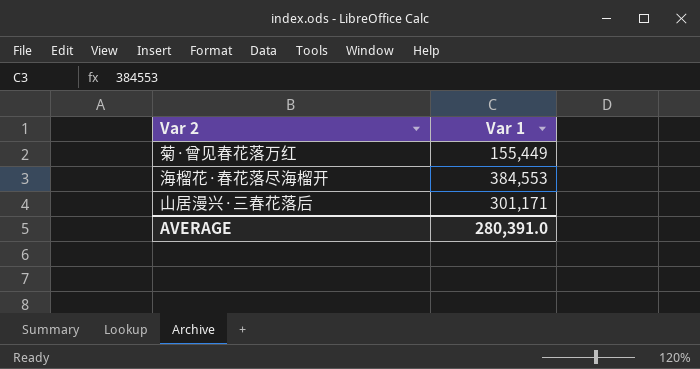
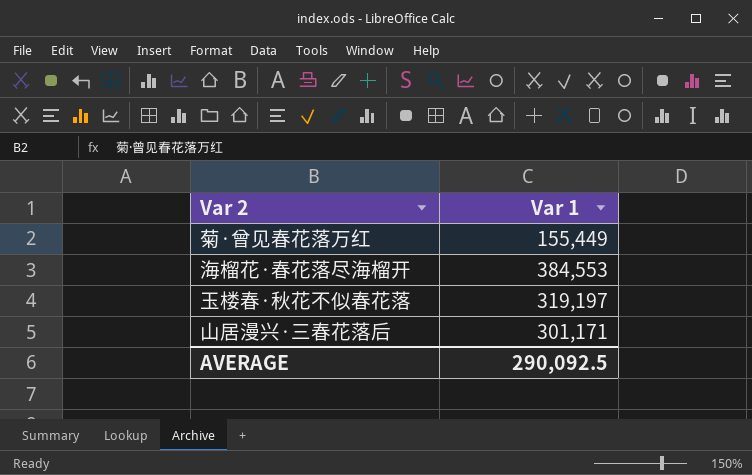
row 玉楼春·秋花不似春花落: none -> 319,197
AVERAGE | Var 1: 280,391.0 -> 290,092.5

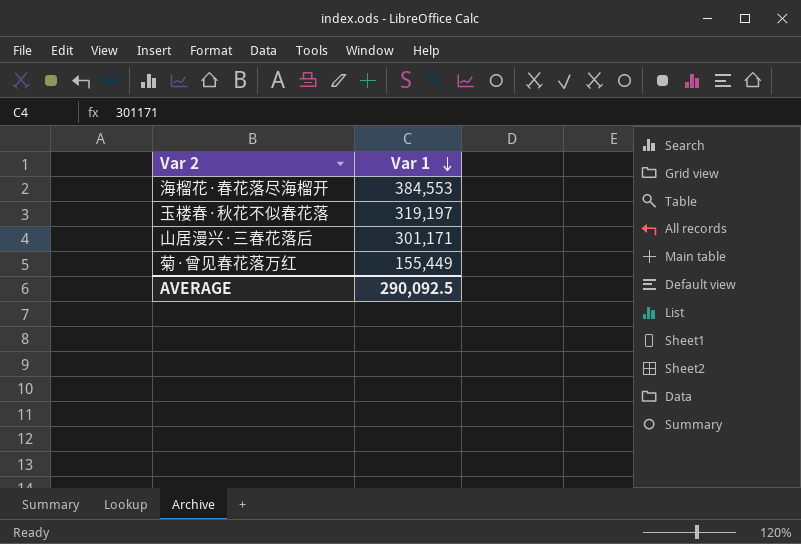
row order: none -> Var 1 descending

